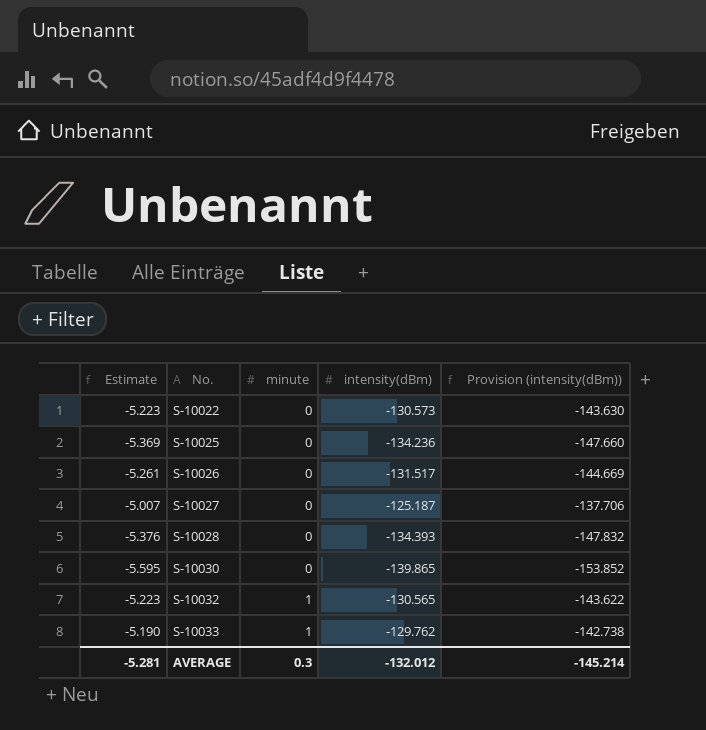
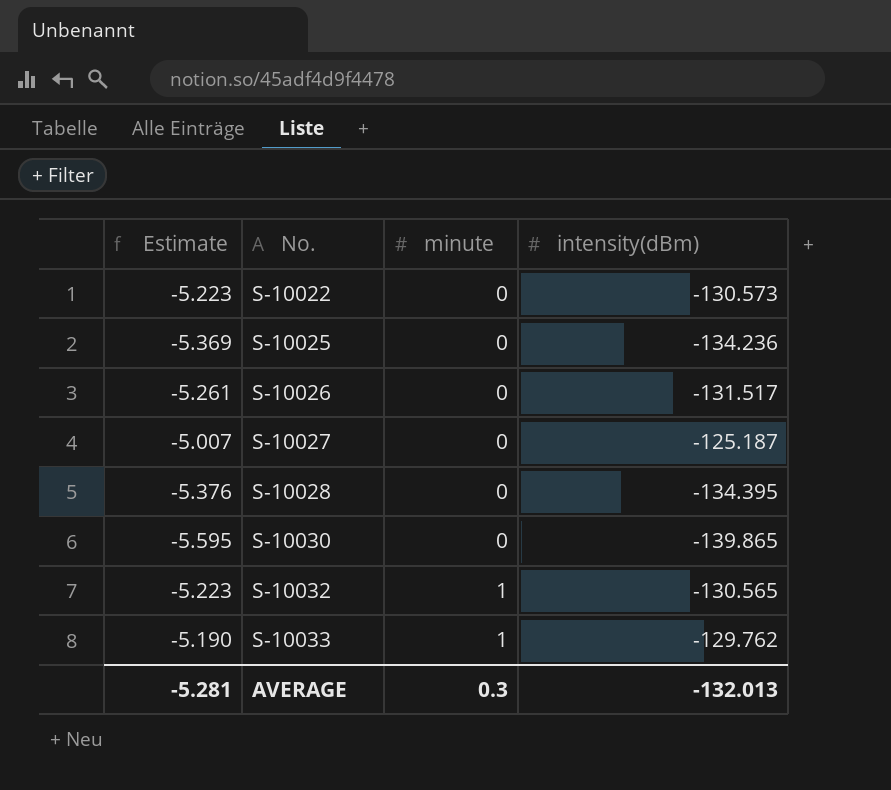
column Provision (intensity(dBm)) | formula: [intensity(dBm)] * 1.1 -> none
S-10028 | intensity(dBm): -134.393 -> -134.395
AVERAGE | intensity(dBm): -132.012 -> -132.013

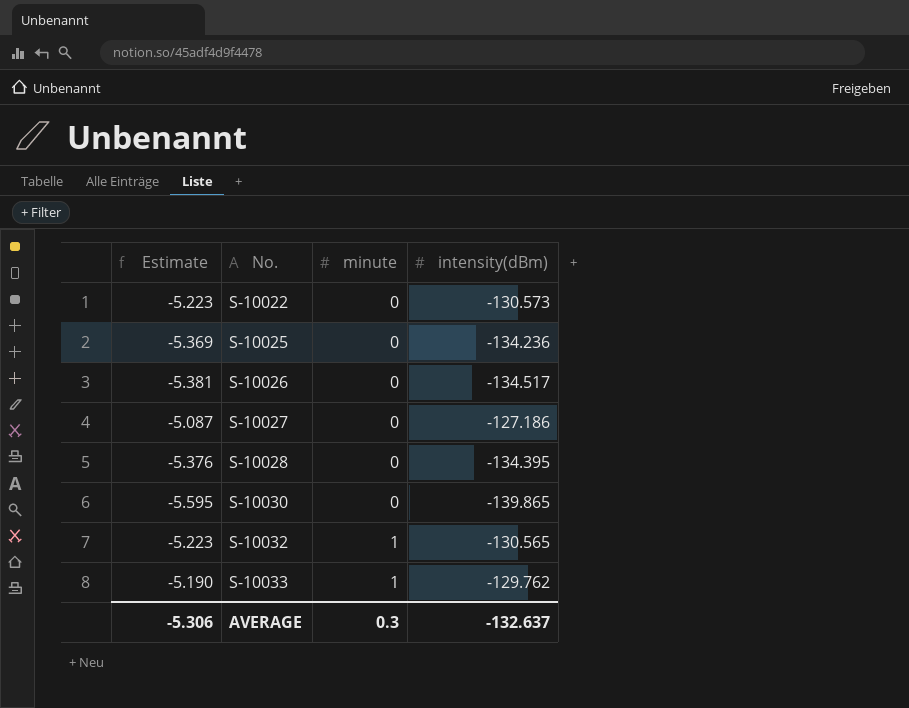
S-10026 | Estimate: -5.261 -> -5.381
S-10026 | intensity(dBm): -131.517 -> -134.517
S-10027 | Estimate: -5.007 -> -5.087
S-10027 | intensity(dBm): -125.187 -> -127.186
AVERAGE | Estimate: -5.281 -> -5.306
AVERAGE | intensity(dBm): -132.013 -> -132.637

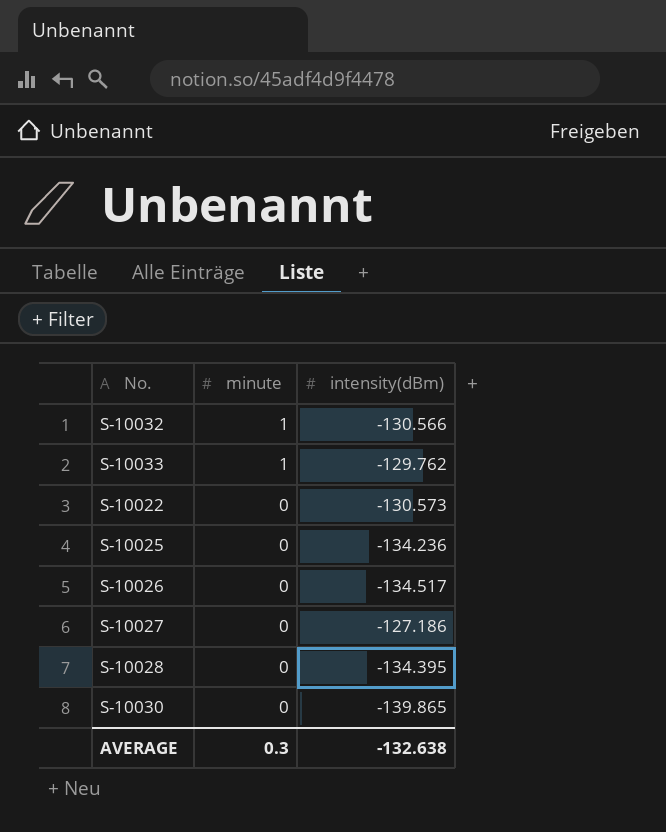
row order: No. ascending -> minute descending
column Estimate | formula: [intensity(dBm)] * 0.04 -> none
S-10032 | intensity(dBm): -130.565 -> -130.566
AVERAGE | intensity(dBm): -132.637 -> -132.638

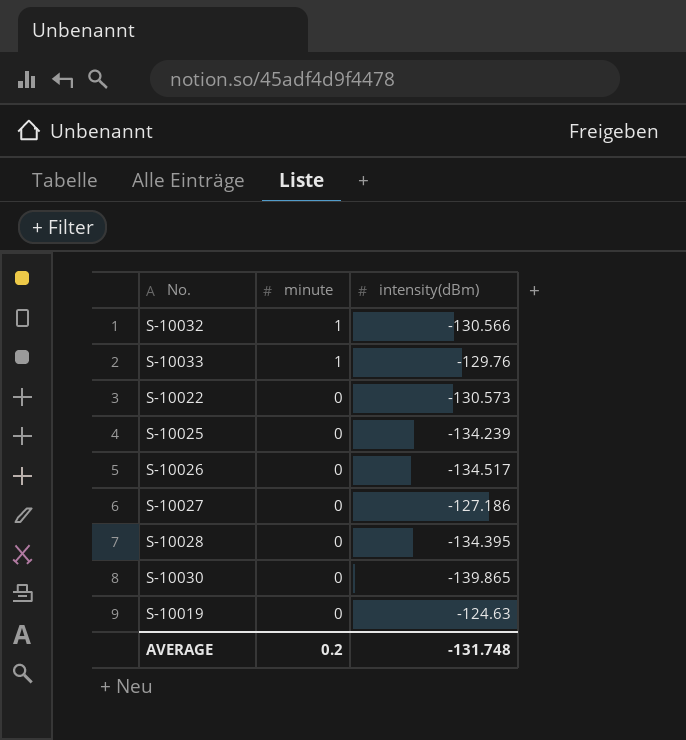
S-10033 | intensity(dBm): -129.762 -> -129.76
S-10025 | intensity(dBm): -134.236 -> -134.239
row S-10019: none -> 0 | -124.63
AVERAGE | minute: 0.3 -> 0.2
AVERAGE | intensity(dBm): -132.638 -> -131.748

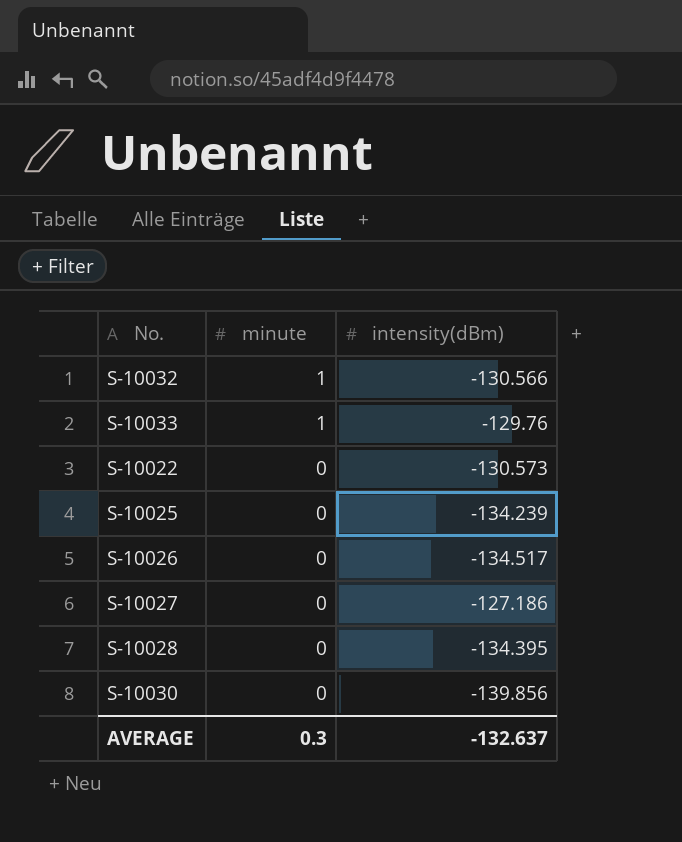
row S-10019: 0 | -124.63 -> none
S-10030 | intensity(dBm): -139.865 -> -139.856
AVERAGE | minute: 0.2 -> 0.3
AVERAGE | intensity(dBm): -131.748 -> -132.637

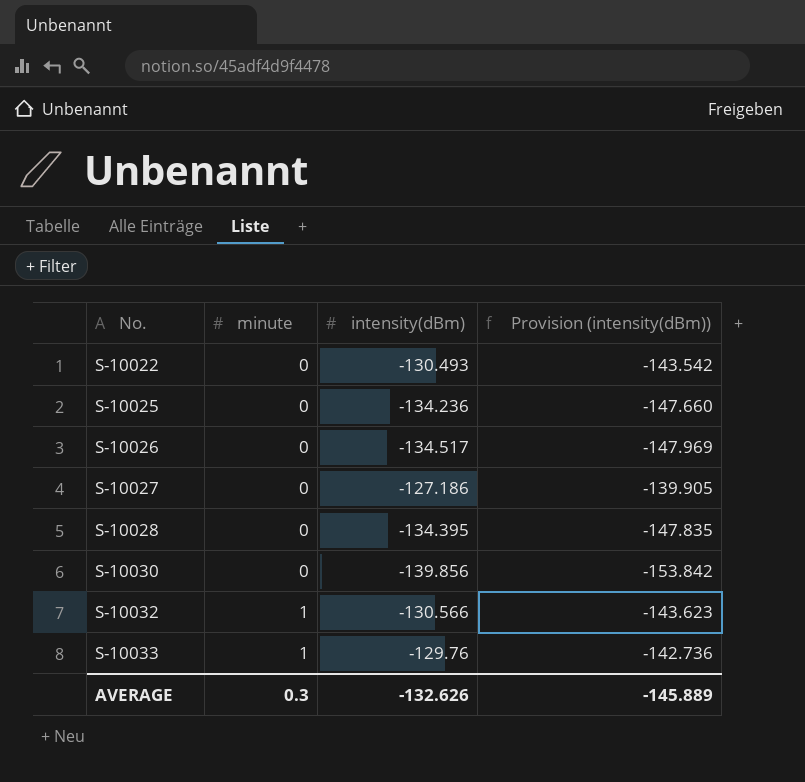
row order: minute descending -> No. ascending
column Provision (intensity(dBm)) | formula: none -> [intensity(dBm)] * 1.1
S-10022 | intensity(dBm): -130.573 -> -130.493
S-10025 | intensity(dBm): -134.239 -> -134.236
AVERAGE | intensity(dBm): -132.637 -> -132.626

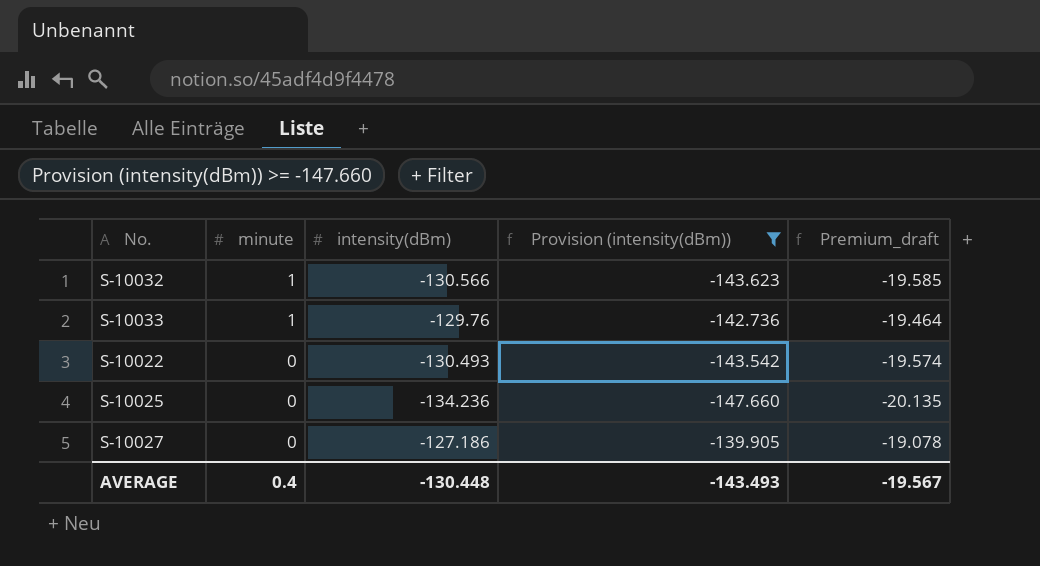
filter: none -> Provision (intensity(dBm)) >= -147.660
row order: No. ascending -> minute descending
column Premium_draft | formula: none -> [intensity(dBm)] * 0.15
AVERAGE | minute: 0.3 -> 0.4
AVERAGE | intensity(dBm): -132.626 -> -130.448
AVERAGE | Provision (intensity(dBm)): -145.889 -> -143.493

